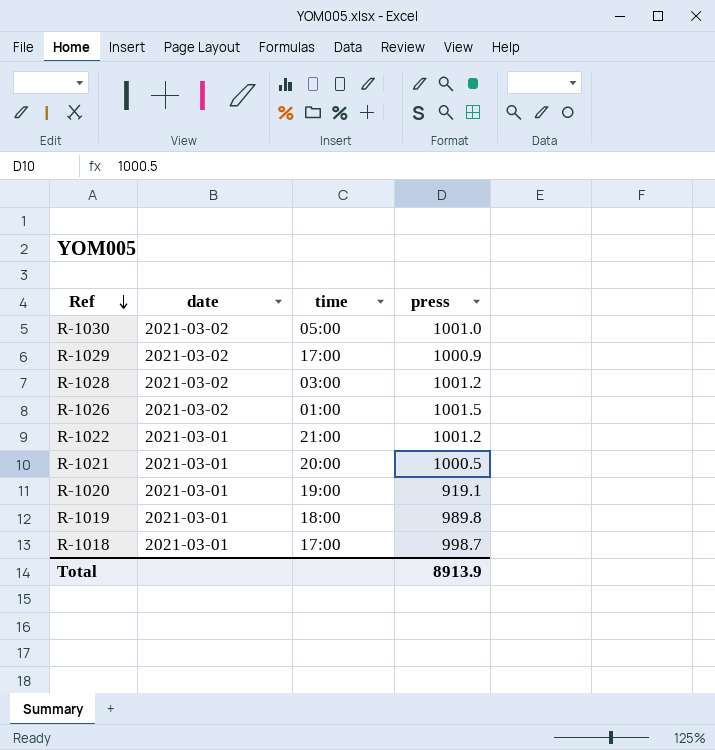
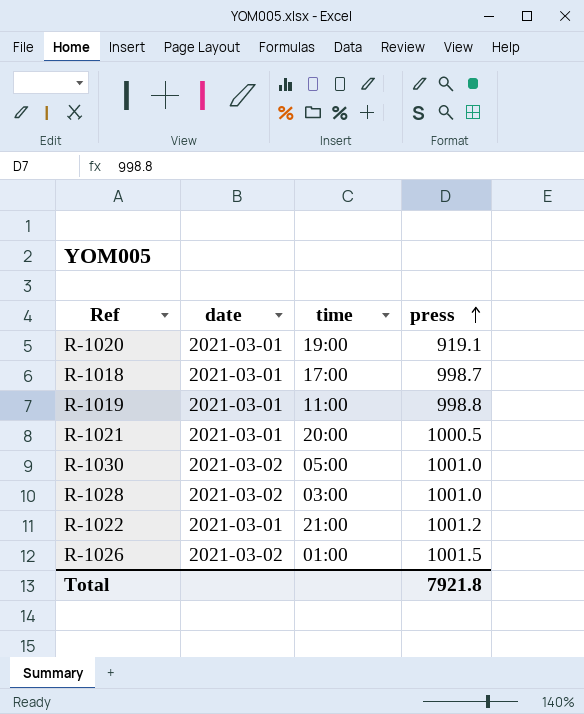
row order: Ref descending -> press ascending
row R-1029: 2021-03-02 | 17:00 | 1000.9 -> none
R-1019 | time: 18:00 -> 11:00
R-1019 | press: 989.8 -> 998.8
R-1028 | press: 1001.2 -> 1001.0
Total | press: 8913.9 -> 7921.8

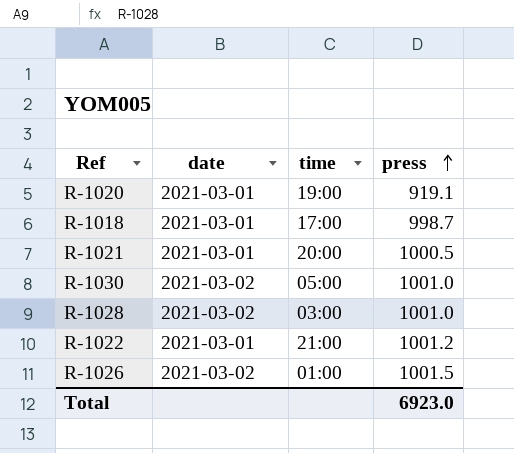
row R-1019: 2021-03-01 | 11:00 | 998.8 -> none
Total | press: 7921.8 -> 6923.0

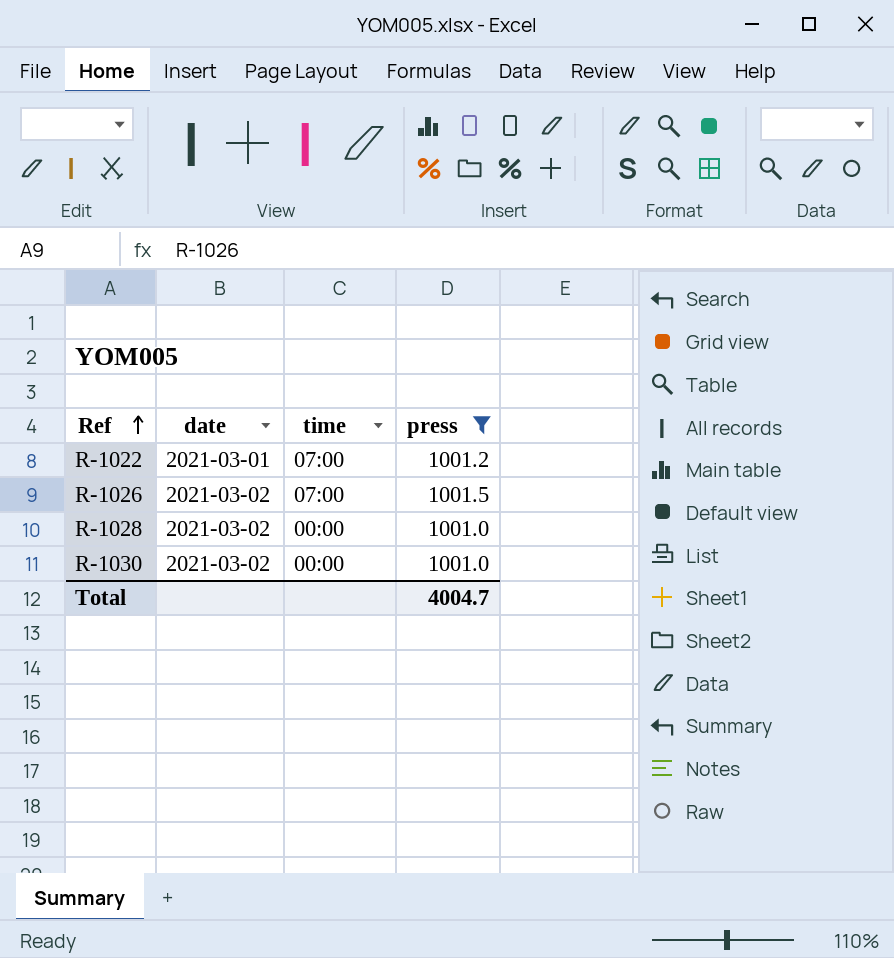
filter: none -> press >= 1001.0
row order: press ascending -> Ref ascending
R-1022 | time: 21:00 -> 07:00
R-1026 | time: 01:00 -> 07:00
R-1028 | time: 03:00 -> 00:00
R-1030 | time: 05:00 -> 00:00
Total | press: 6923.0 -> 4004.7

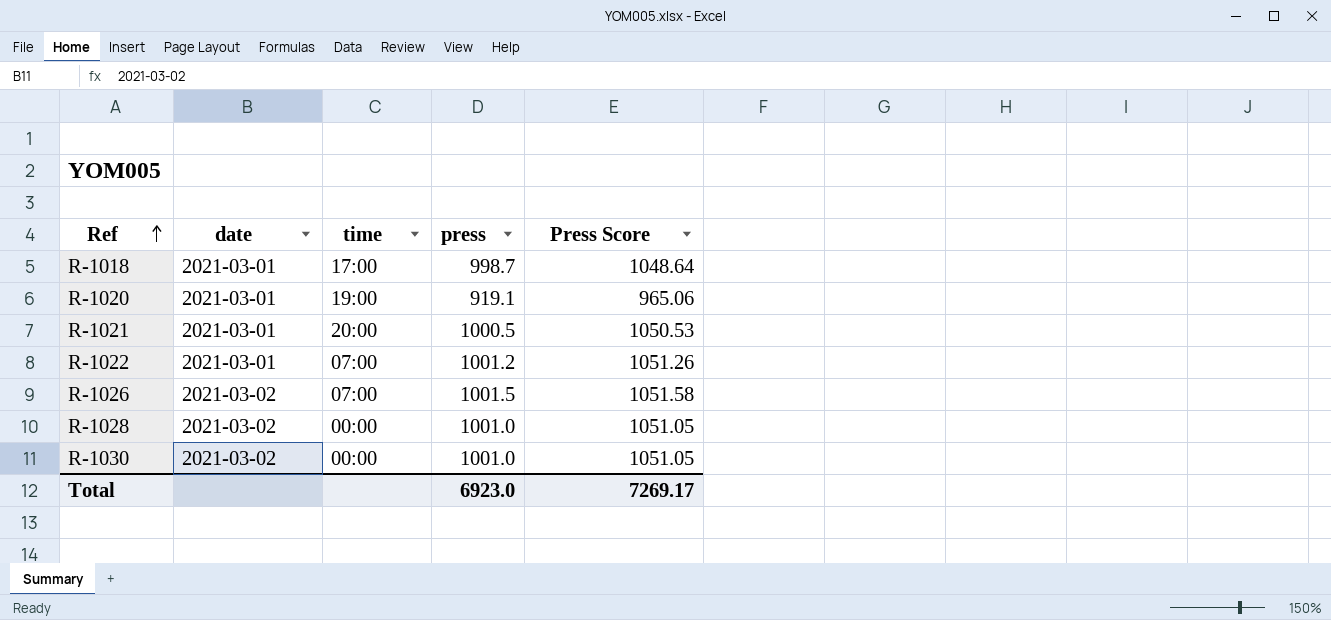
filter: press >= 1001.0 -> none
column Press Score | formula: none -> [press] * 1.05
Total | press: 4004.7 -> 6923.0

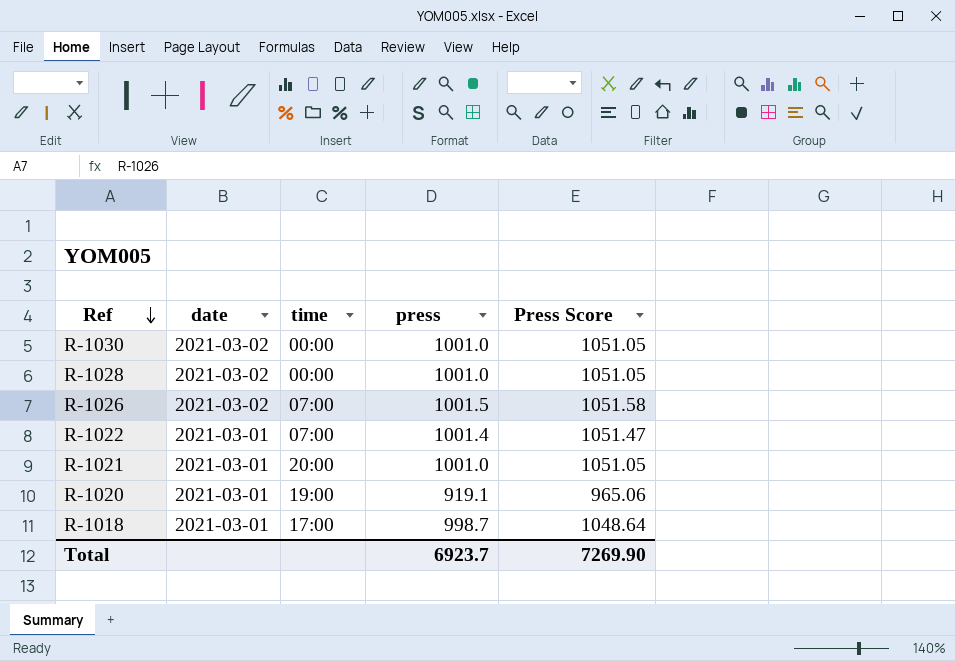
row order: Ref ascending -> Ref descending
R-1022 | press: 1001.2 -> 1001.4
R-1022 | Press Score: 1051.26 -> 1051.47
R-1021 | press: 1000.5 -> 1001.0
R-1021 | Press Score: 1050.53 -> 1051.05
Total | press: 6923.0 -> 6923.7
Total | Press Score: 7269.17 -> 7269.90

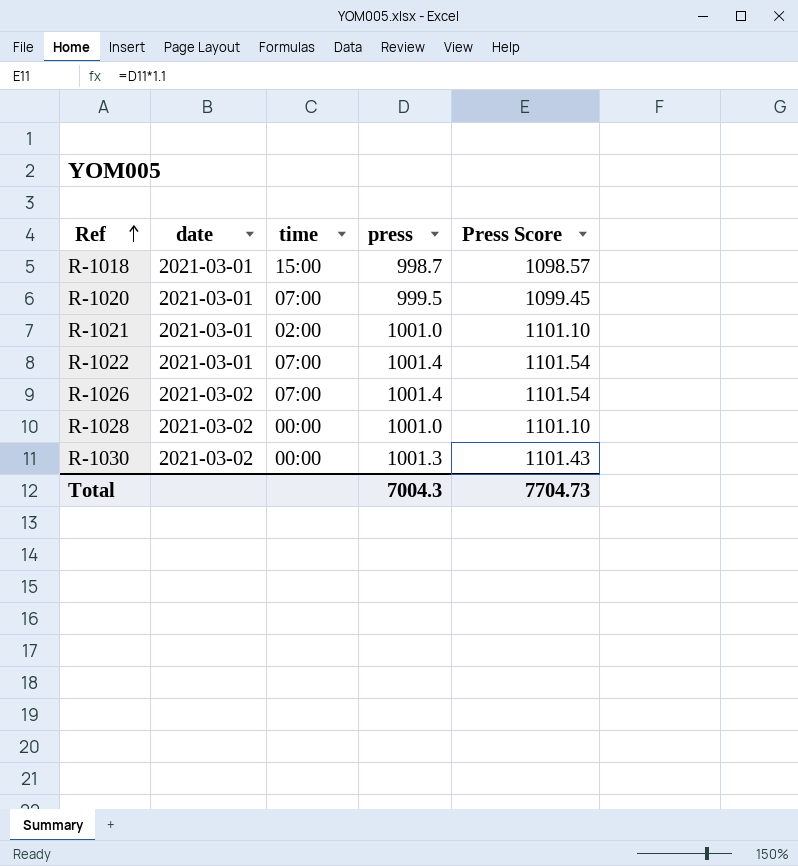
row order: Ref descending -> Ref ascending
column Press Score | formula: [press] * 1.05 -> [press] * 1.1
R-1018 | time: 17:00 -> 15:00
R-1020 | time: 19:00 -> 07:00
R-1020 | press: 919.1 -> 999.5
R-1021 | time: 20:00 -> 02:00
R-1026 | press: 1001.5 -> 1001.4
R-1030 | press: 1001.0 -> 1001.3
Total | press: 6923.7 -> 7004.3
Total | Press Score: 7269.90 -> 7704.73

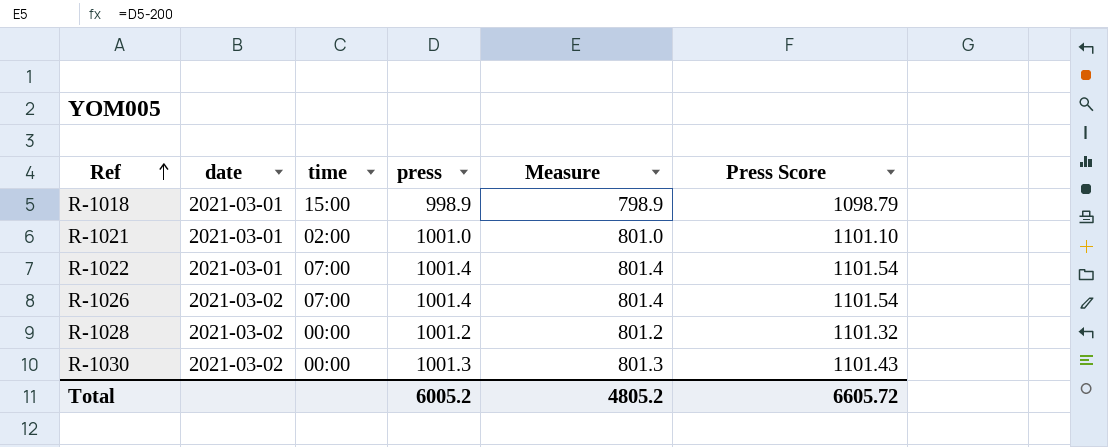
column Measure | formula: none -> [press] - 200
row R-1020: 2021-03-01 | 07:00 | 999.5 | 1099.45 -> none
R-1018 | press: 998.7 -> 998.9
R-1018 | Press Score: 1098.57 -> 1098.79
R-1028 | press: 1001.0 -> 1001.2
R-1028 | Press Score: 1101.10 -> 1101.32
Total | press: 7004.3 -> 6005.2
Total | Press Score: 7704.73 -> 6605.72

